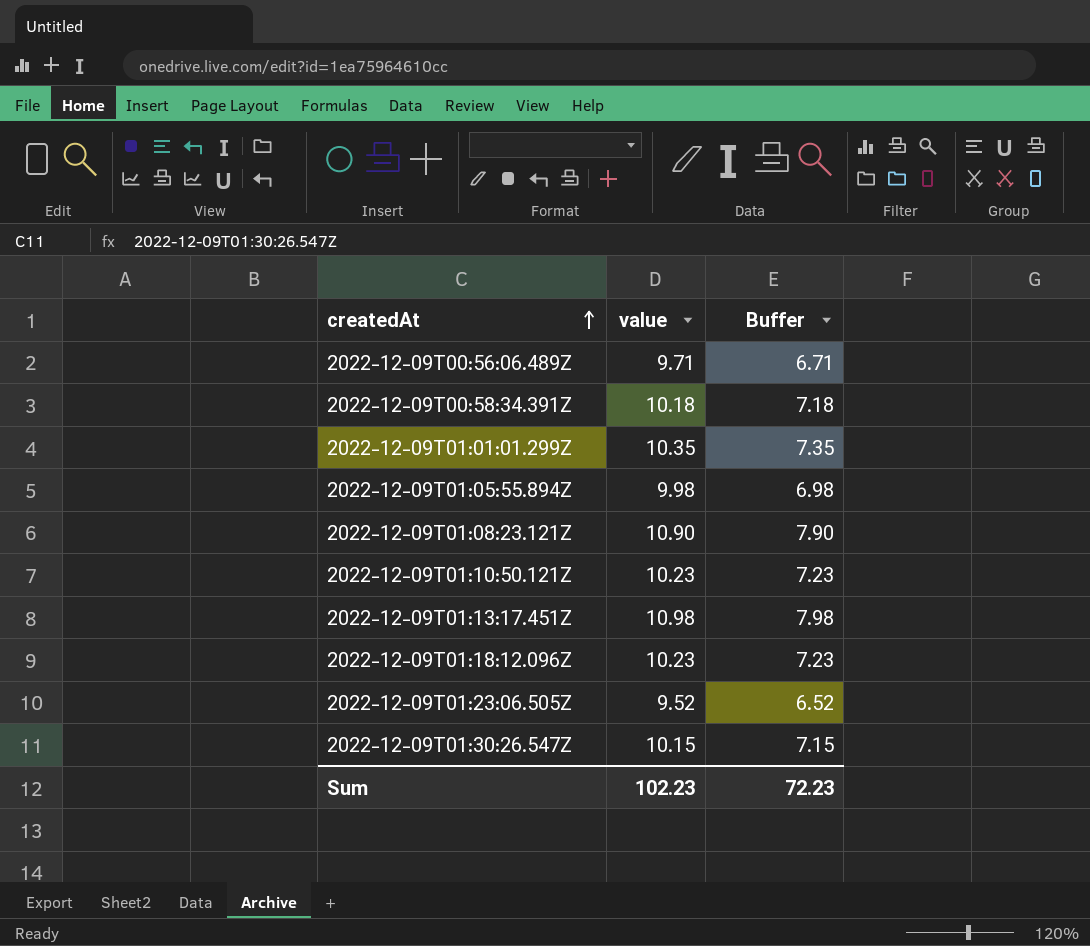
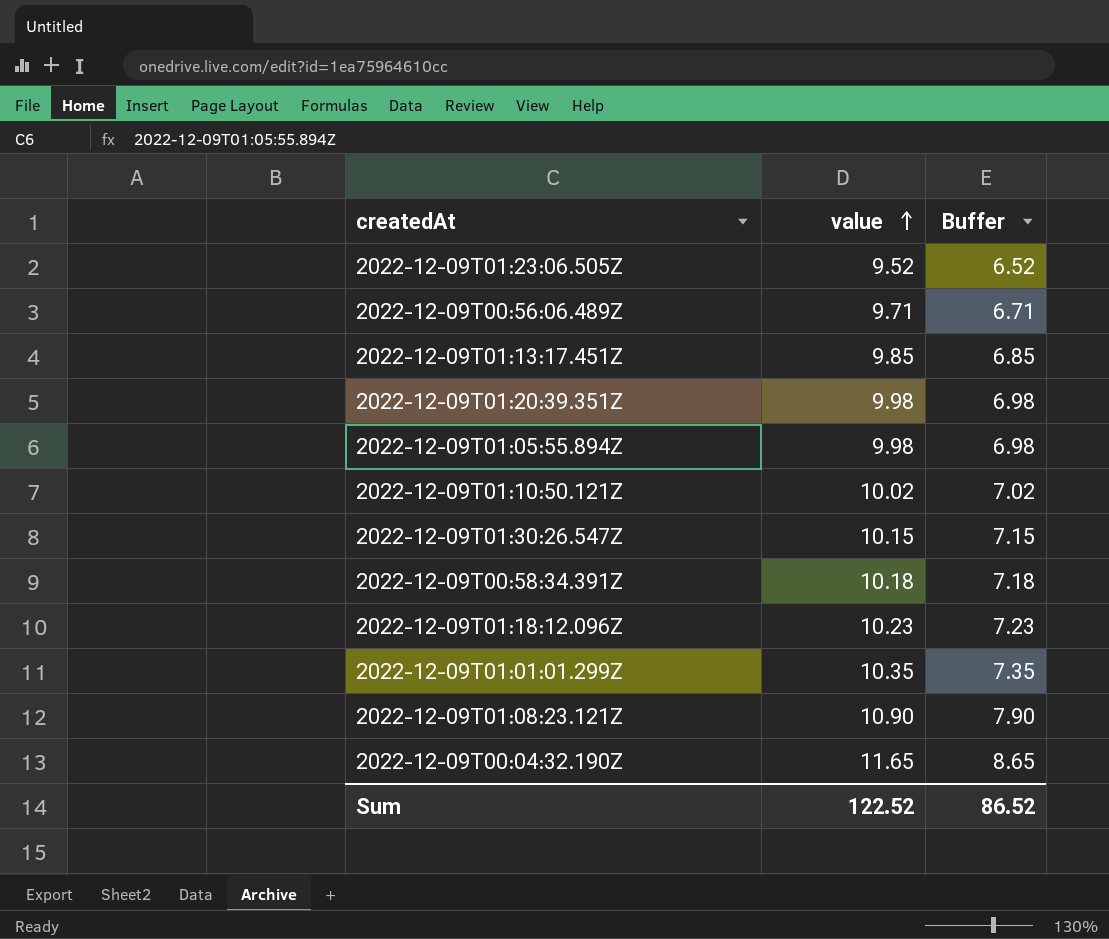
row order: createdAt ascending -> value ascending
2022-12-09T01:13:17.451Z | value: 10.98 -> 9.85
2022-12-09T01:13:17.451Z | Buffer: 7.98 -> 6.85
row 2022-12-09T01:20:39.351Z: none -> 9.98 | 6.98
2022-12-09T01:10:50.121Z | value: 10.23 -> 10.02
2022-12-09T01:10:50.121Z | Buffer: 7.23 -> 7.02
row 2022-12-09T00:04:32.190Z: none -> 11.65 | 8.65
Sum | value: 102.23 -> 122.52
Sum | Buffer: 72.23 -> 86.52

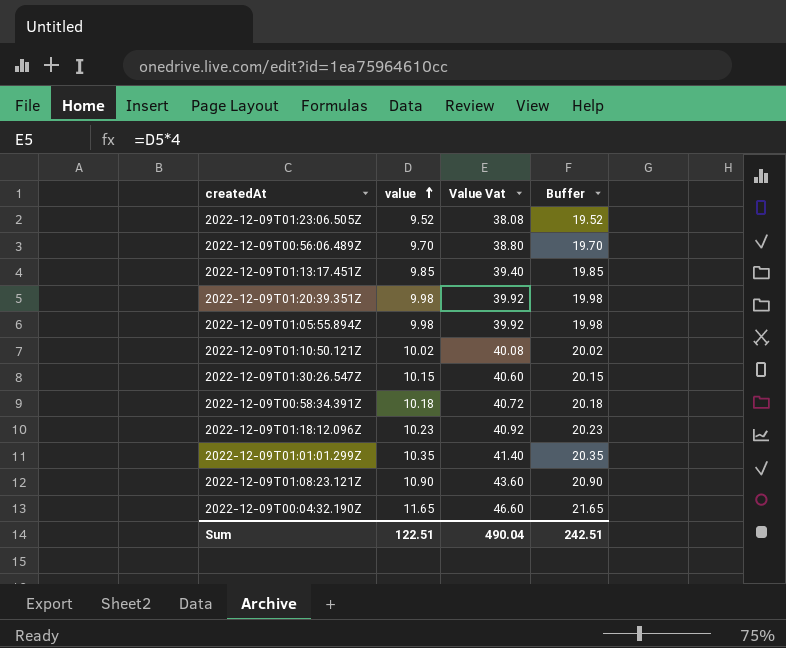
column Value Vat | formula: none -> [value] * 4
column Buffer | formula: [value] - 3 -> [value] + 10
2022-12-09T00:56:06.489Z | value: 9.71 -> 9.70
Sum | value: 122.52 -> 122.51
Sum | Buffer: 86.52 -> 242.51

